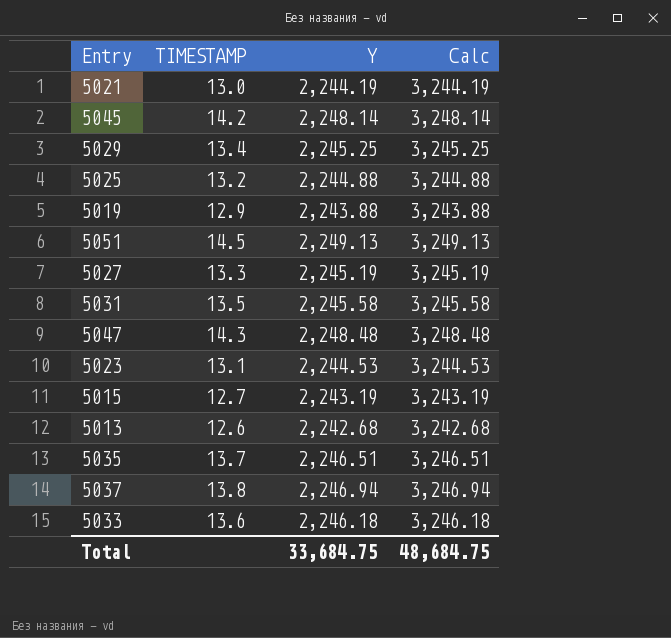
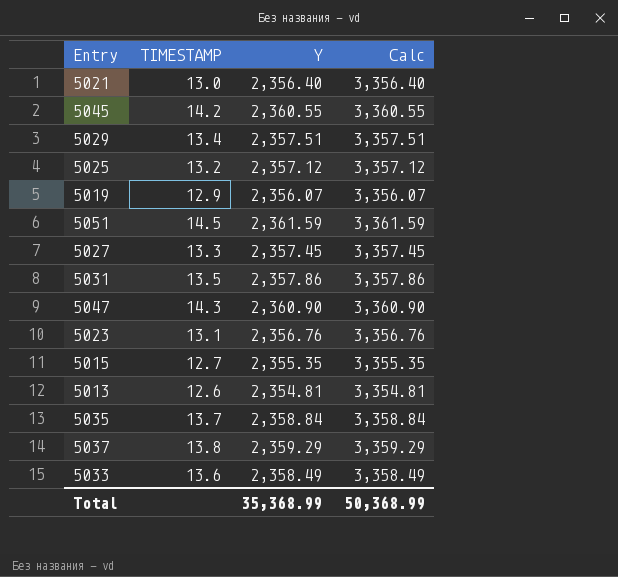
5021 | Y: 2,244.19 -> 2,356.40
5021 | Calc: 3,244.19 -> 3,356.40
5045 | Y: 2,248.14 -> 2,360.55
5045 | Calc: 3,248.14 -> 3,360.55
5029 | Y: 2,245.25 -> 2,357.51
5029 | Calc: 3,245.25 -> 3,357.51
5025 | Y: 2,244.88 -> 2,357.12
5025 | Calc: 3,244.88 -> 3,357.12
5019 | Y: 2,243.88 -> 2,356.07
5019 | Calc: 3,243.88 -> 3,356.07
5051 | Y: 2,249.13 -> 2,361.59
5051 | Calc: 3,249.13 -> 3,361.59
5027 | Y: 2,245.19 -> 2,357.45
5027 | Calc: 3,245.19 -> 3,357.45
5031 | Y: 2,245.58 -> 2,357.86
5031 | Calc: 3,245.58 -> 3,357.86
5047 | Y: 2,248.48 -> 2,360.90
5047 | Calc: 3,248.48 -> 3,360.90
5023 | Y: 2,244.53 -> 2,356.76
5023 | Calc: 3,244.53 -> 3,356.76
5015 | Y: 2,243.19 -> 2,355.35
5015 | Calc: 3,243.19 -> 3,355.35
5013 | Y: 2,242.68 -> 2,354.81
5013 | Calc: 3,242.68 -> 3,354.81
5035 | Y: 2,246.51 -> 2,358.84
5035 | Calc: 3,246.51 -> 3,358.84
5037 | Y: 2,246.94 -> 2,359.29
5037 | Calc: 3,246.94 -> 3,359.29
5033 | Y: 2,246.18 -> 2,358.49
5033 | Calc: 3,246.18 -> 3,358.49
Total | Y: 33,684.75 -> 35,368.99
Total | Calc: 48,684.75 -> 50,368.99

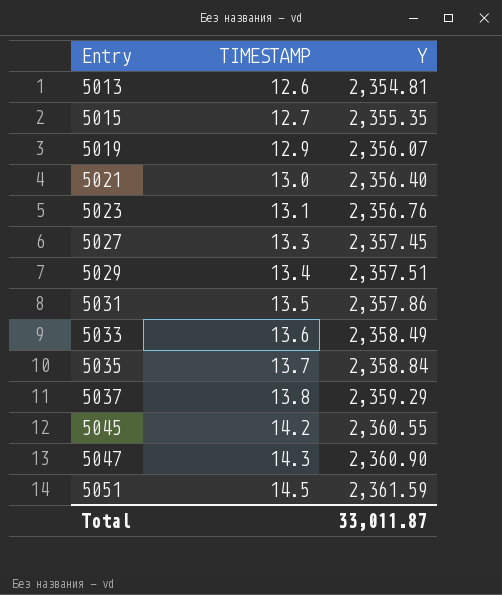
row order: none -> Entry ascending
column Calc | formula: [Y] + 1000 -> none
row 5025: 13.2 | 2,357.12 | 3,357.12 -> none
Total | Y: 35,368.99 -> 33,011.87

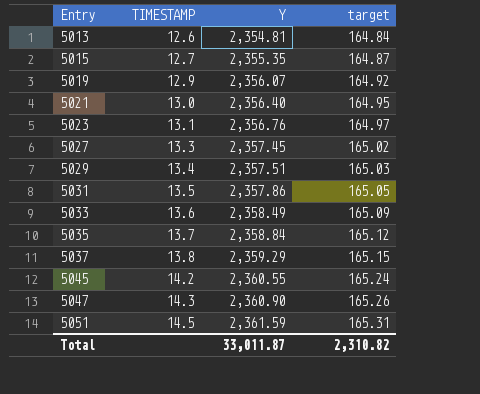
column target | formula: none -> [Y] * 0.07

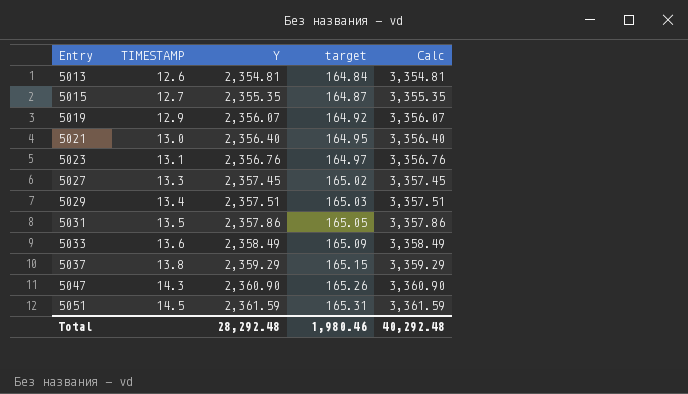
column Calc | formula: none -> [Y] + 1000
row 5035: 13.7 | 2,358.84 | 165.12 -> none
row 5045: 14.2 | 2,360.55 | 165.24 -> none
Total | Y: 33,011.87 -> 28,292.48
Total | target: 2,310.82 -> 1,980.46

